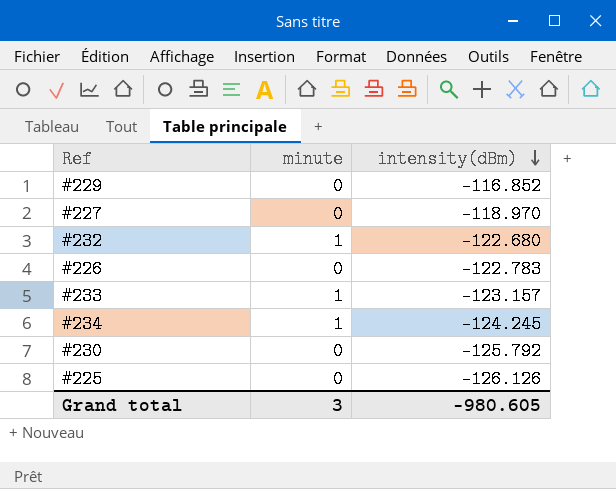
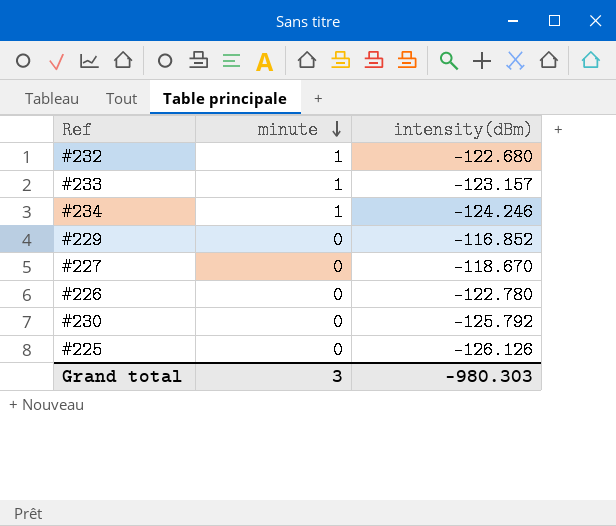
row order: intensity(dBm) descending -> minute descending
#234 | intensity(dBm): -124.245 -> -124.246
#227 | intensity(dBm): -118.970 -> -118.670
#226 | intensity(dBm): -122.783 -> -122.780
Grand total | intensity(dBm): -980.605 -> -980.303

